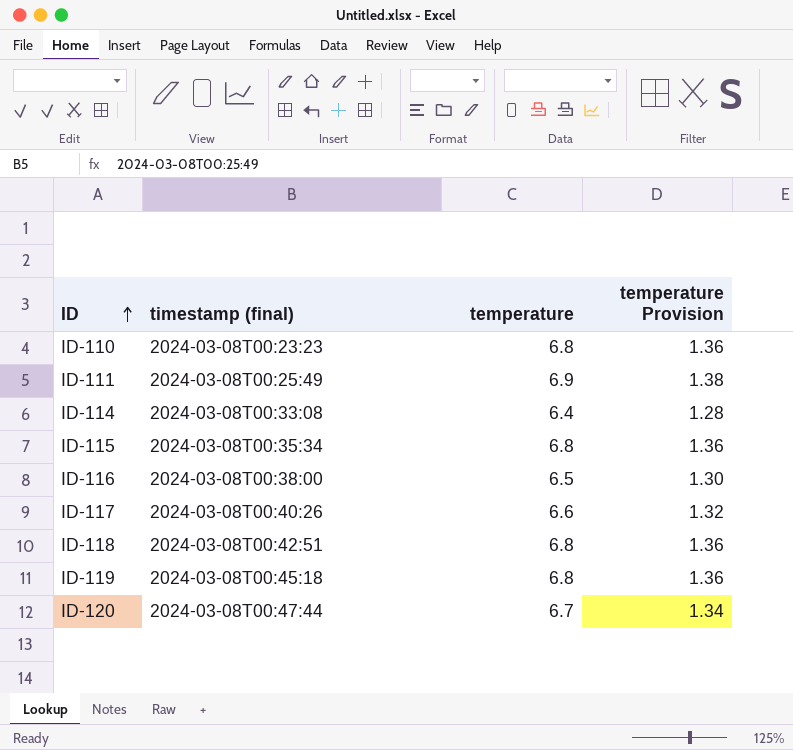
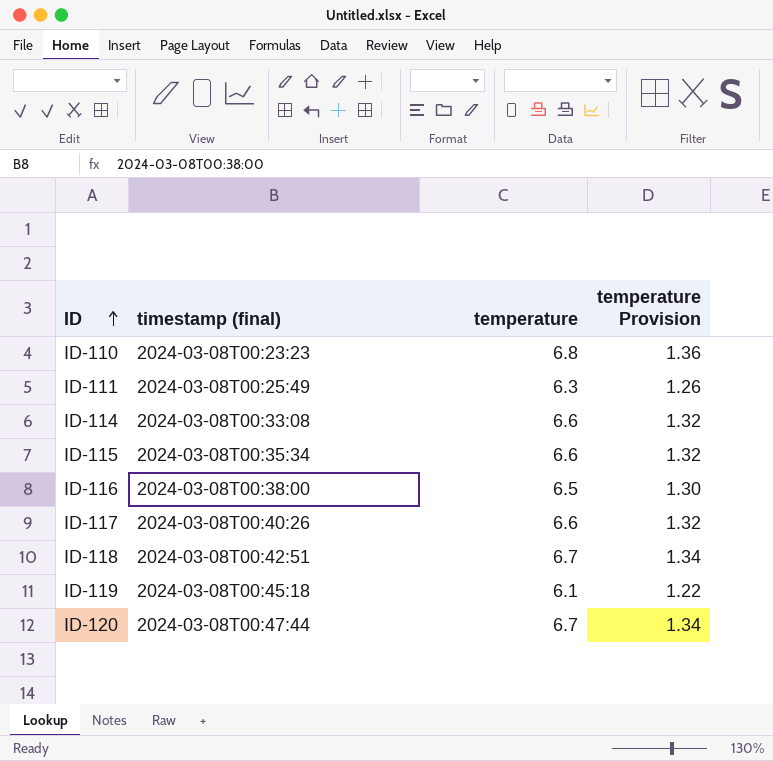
ID-111 | temperature: 6.9 -> 6.3
ID-111 | temperature Provision: 1.38 -> 1.26
ID-114 | temperature: 6.4 -> 6.6
ID-114 | temperature Provision: 1.28 -> 1.32
ID-115 | temperature: 6.8 -> 6.6
ID-115 | temperature Provision: 1.36 -> 1.32
ID-118 | temperature: 6.8 -> 6.7
ID-118 | temperature Provision: 1.36 -> 1.34
ID-119 | temperature: 6.8 -> 6.1
ID-119 | temperature Provision: 1.36 -> 1.22

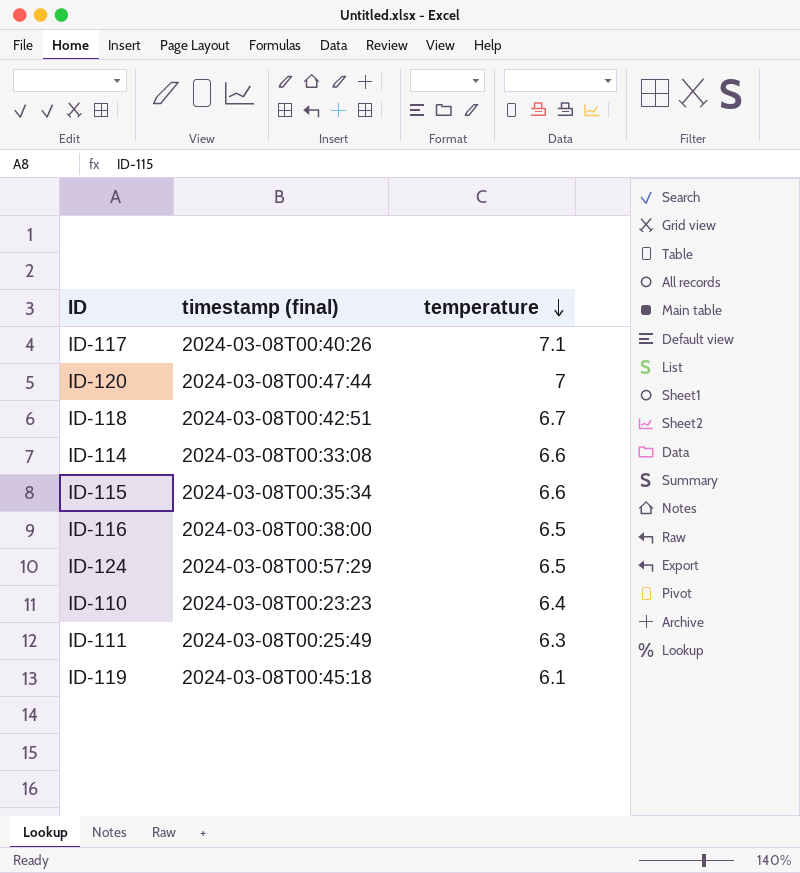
row order: ID ascending -> temperature descending
column temperature Provision | formula: [temperature] * 0.2 -> none
ID-117 | temperature: 6.6 -> 7.1
ID-120 | temperature: 6.7 -> 7
row ID-124: none -> 2024-03-08T00:57:29 | 6.5
ID-110 | temperature: 6.8 -> 6.4

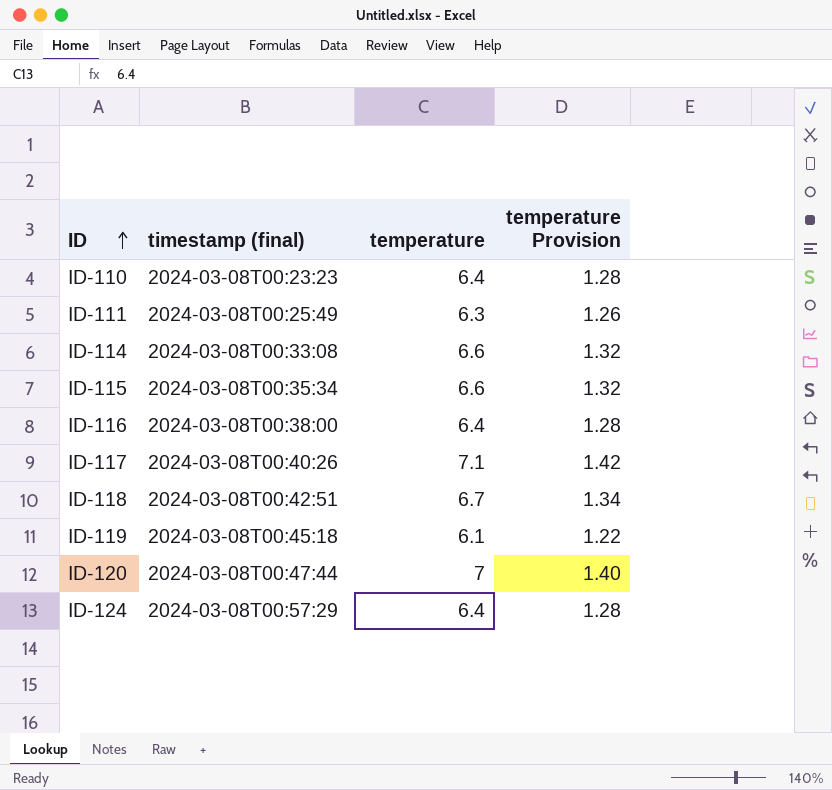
row order: temperature descending -> ID ascending
column temperature Provision | formula: none -> [temperature] * 0.2
ID-116 | temperature: 6.5 -> 6.4
ID-124 | temperature: 6.5 -> 6.4

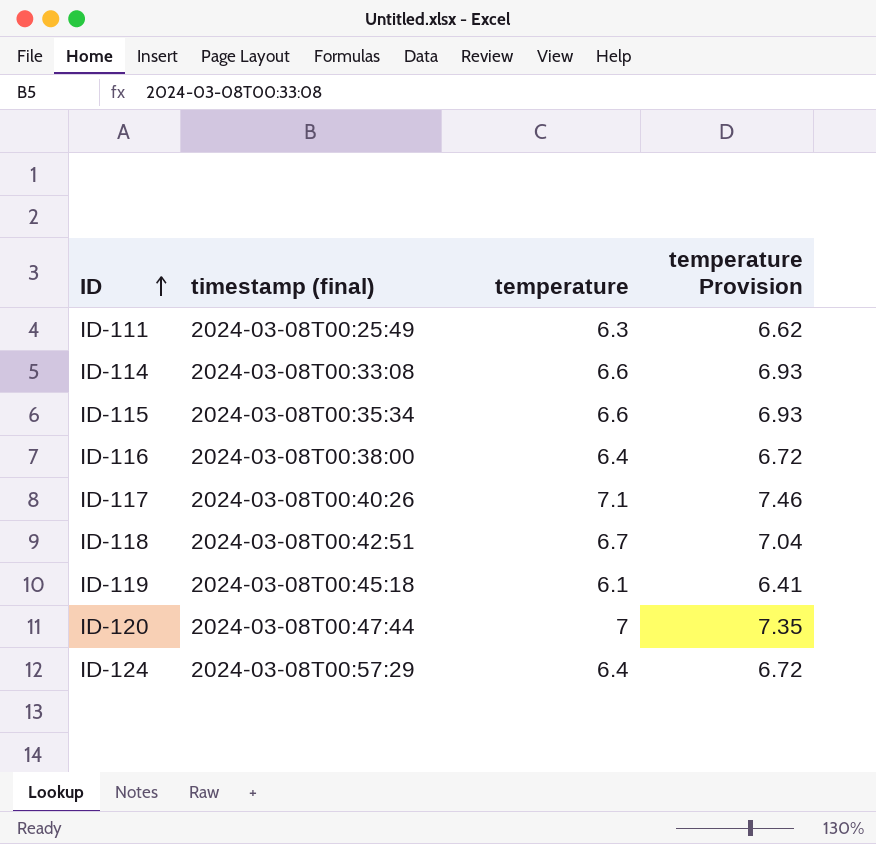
column temperature Provision | formula: [temperature] * 0.2 -> [temperature] * 1.05
row ID-110: 2024-03-08T00:23:23 | 6.4 | 1.28 -> none

